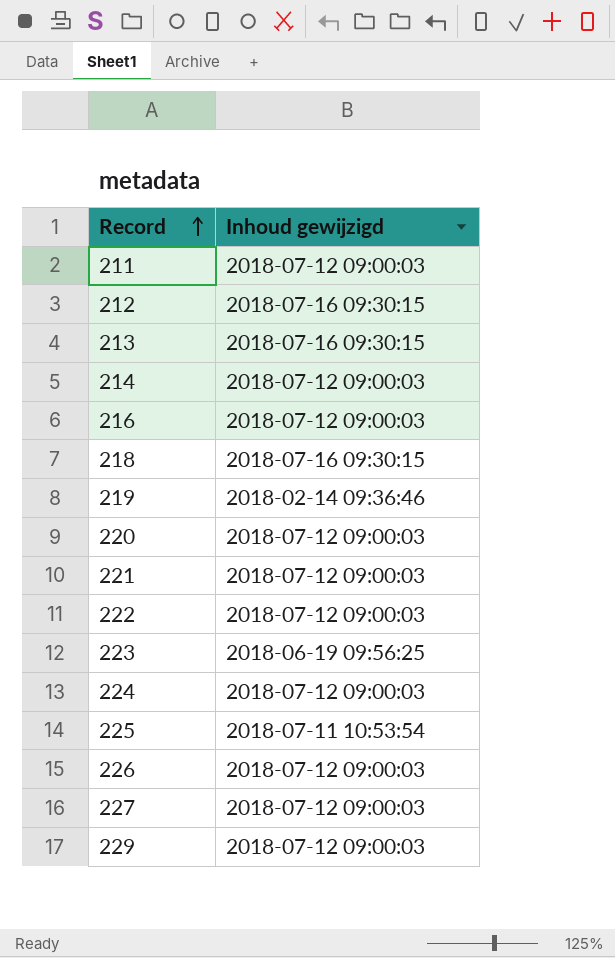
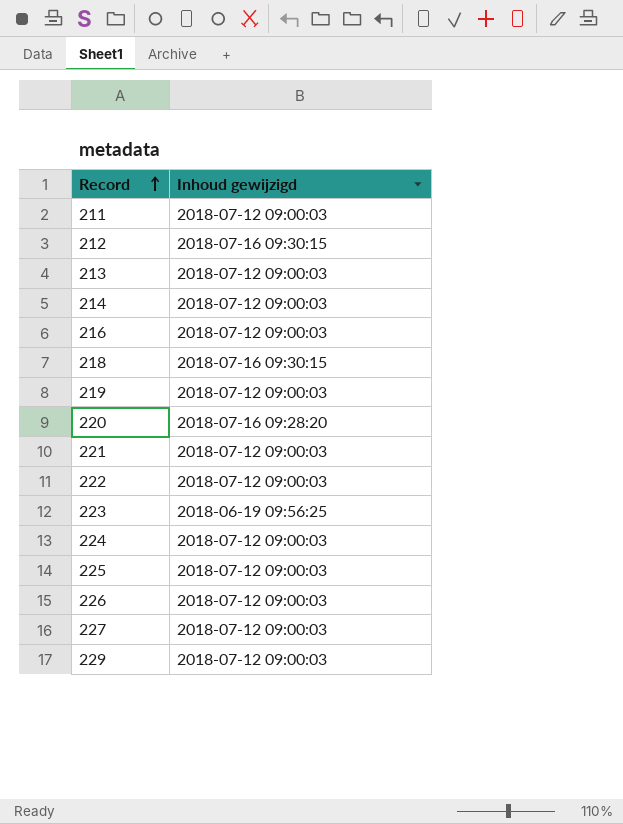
213 | Inhoud gewijzigd: 2018-07-16 09:30:15 -> 2018-07-12 09:00:03
219 | Inhoud gewijzigd: 2018-02-14 09:36:46 -> 2018-07-12 09:00:03
220 | Inhoud gewijzigd: 2018-07-12 09:00:03 -> 2018-07-16 09:28:20
225 | Inhoud gewijzigd: 2018-07-11 10:53:54 -> 2018-07-12 09:00:03

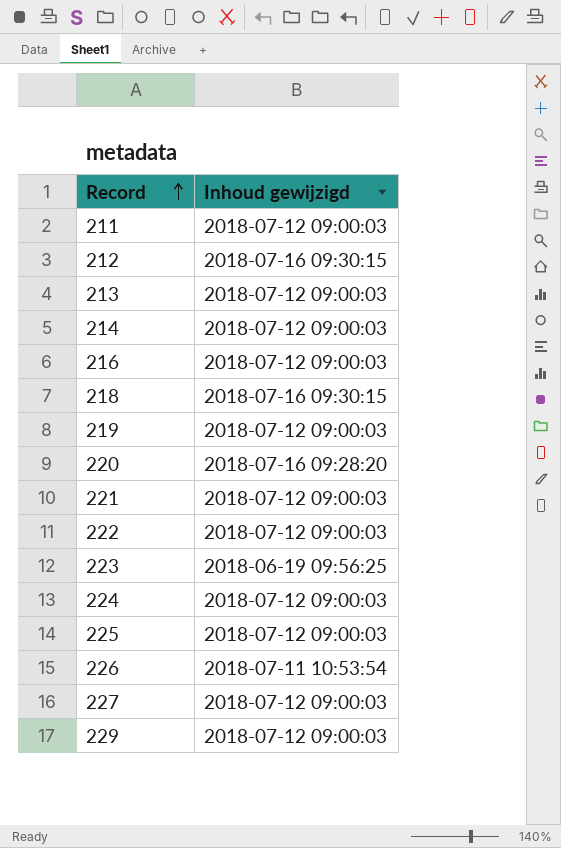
226 | Inhoud gewijzigd: 2018-07-12 09:00:03 -> 2018-07-11 10:53:54

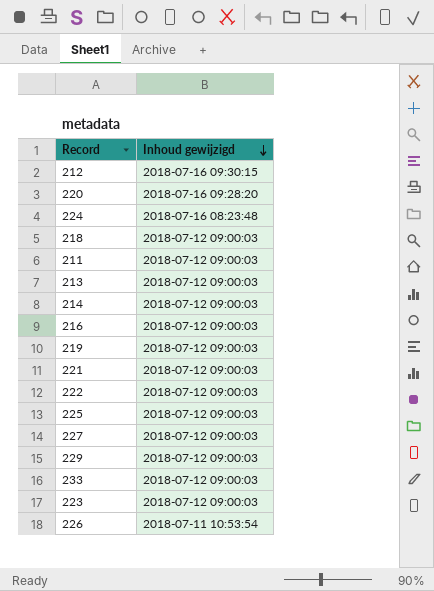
row order: Record ascending -> Inhoud gewijzigd descending
224 | Inhoud gewijzigd: 2018-07-12 09:00:03 -> 2018-07-16 08:23:48
218 | Inhoud gewijzigd: 2018-07-16 09:30:15 -> 2018-07-12 09:00:03
row 233: none -> 2018-07-12 09:00:03
223 | Inhoud gewijzigd: 2018-06-19 09:56:25 -> 2018-07-12 09:00:03

